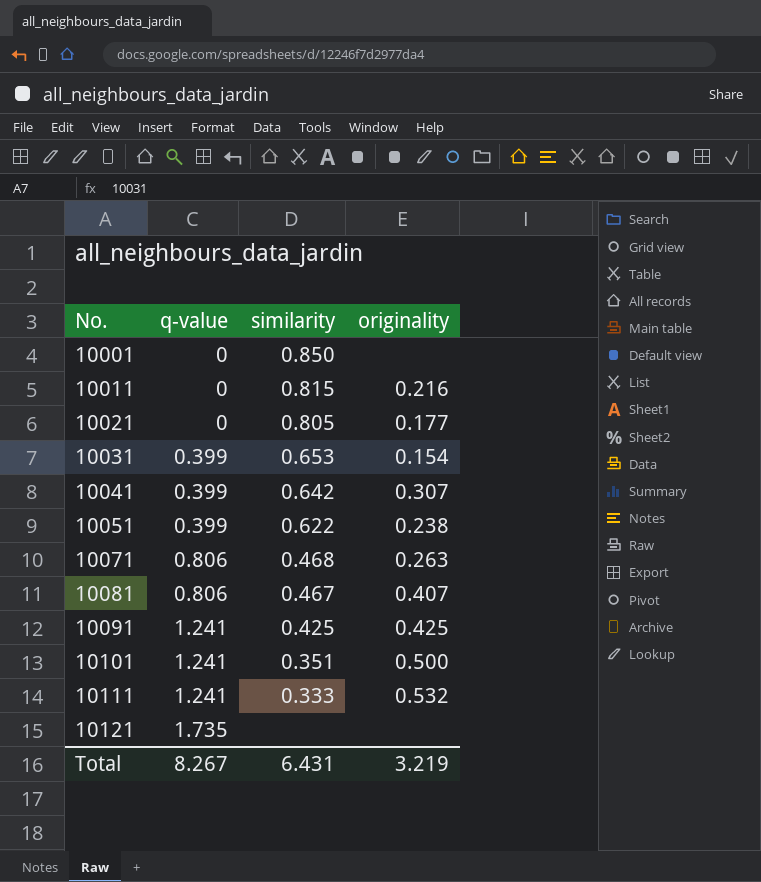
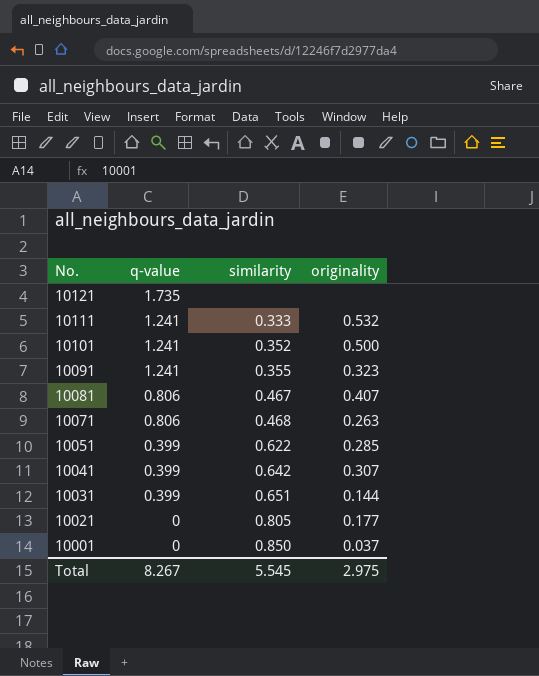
row order: No. ascending -> No. descending
row 10011: 0 | 0.815 | 0.216 -> none
10101 | similarity: 0.351 -> 0.352
10091 | similarity: 0.425 -> 0.355
10091 | originality: 0.425 -> 0.323
10051 | originality: 0.238 -> 0.285
10031 | similarity: 0.653 -> 0.651
10031 | originality: 0.154 -> 0.144
10001 | originality: none -> 0.037
Total | similarity: 6.431 -> 5.545
Total | originality: 3.219 -> 2.975

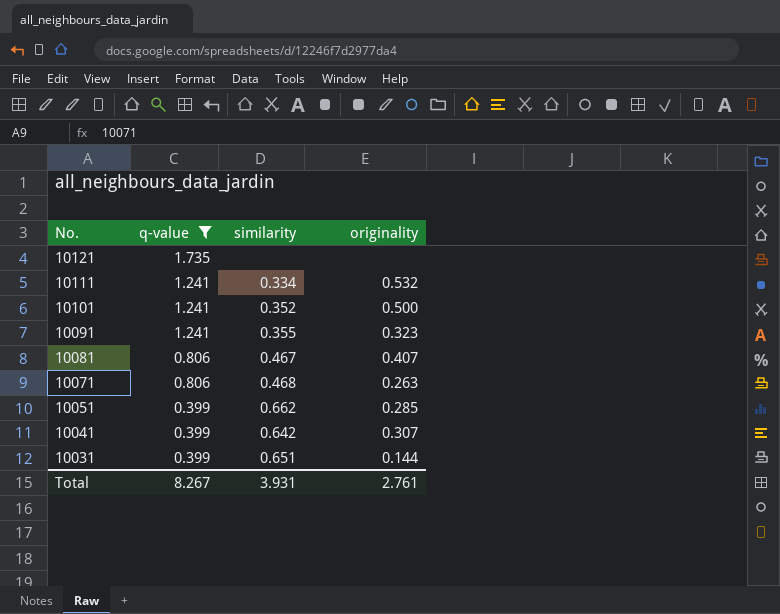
filter: none -> q-value != 0
10111 | similarity: 0.333 -> 0.334
10051 | similarity: 0.622 -> 0.662
Total | similarity: 5.545 -> 3.931
Total | originality: 2.975 -> 2.761

